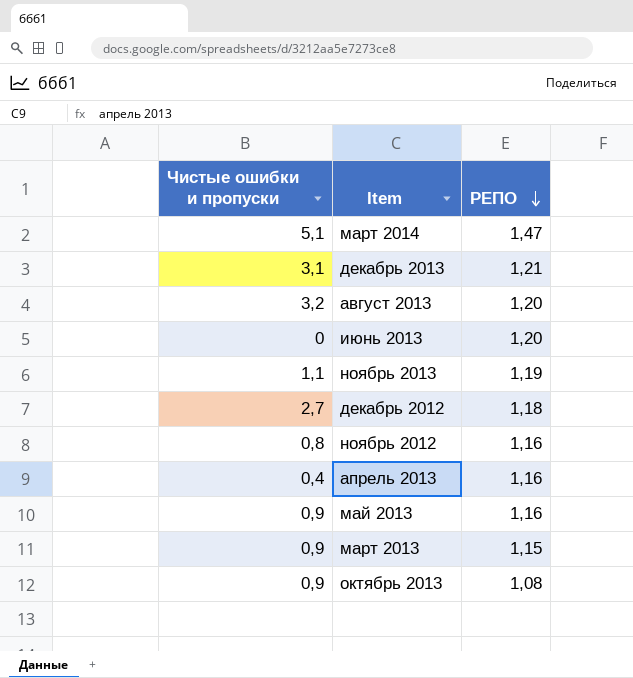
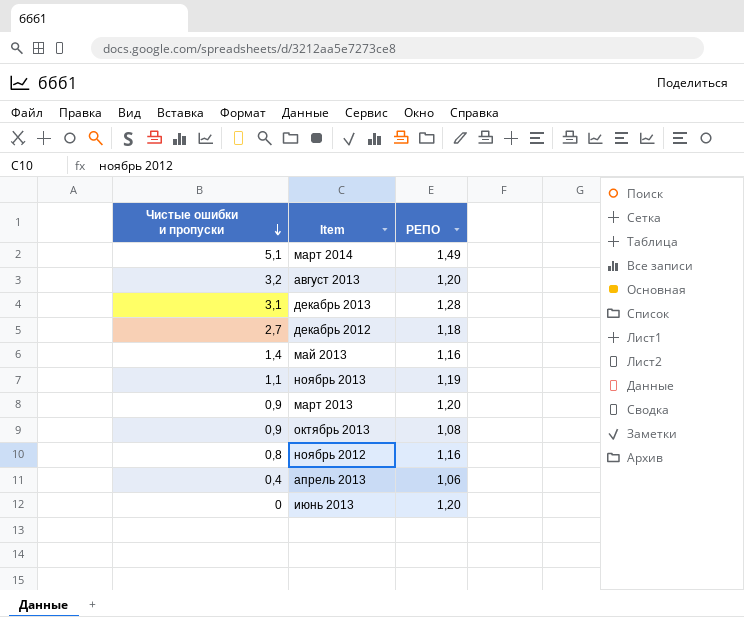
row order: РЕПО descending -> Чистые ошибки и пропуски descending
март 2014 | РЕПО: 1,47 -> 1,49
декабрь 2013 | РЕПО: 1,21 -> 1,28
май 2013 | Чистые ошибки и пропуски: 0,9 -> 1,4
март 2013 | РЕПО: 1,15 -> 1,20
апрель 2013 | РЕПО: 1,16 -> 1,06

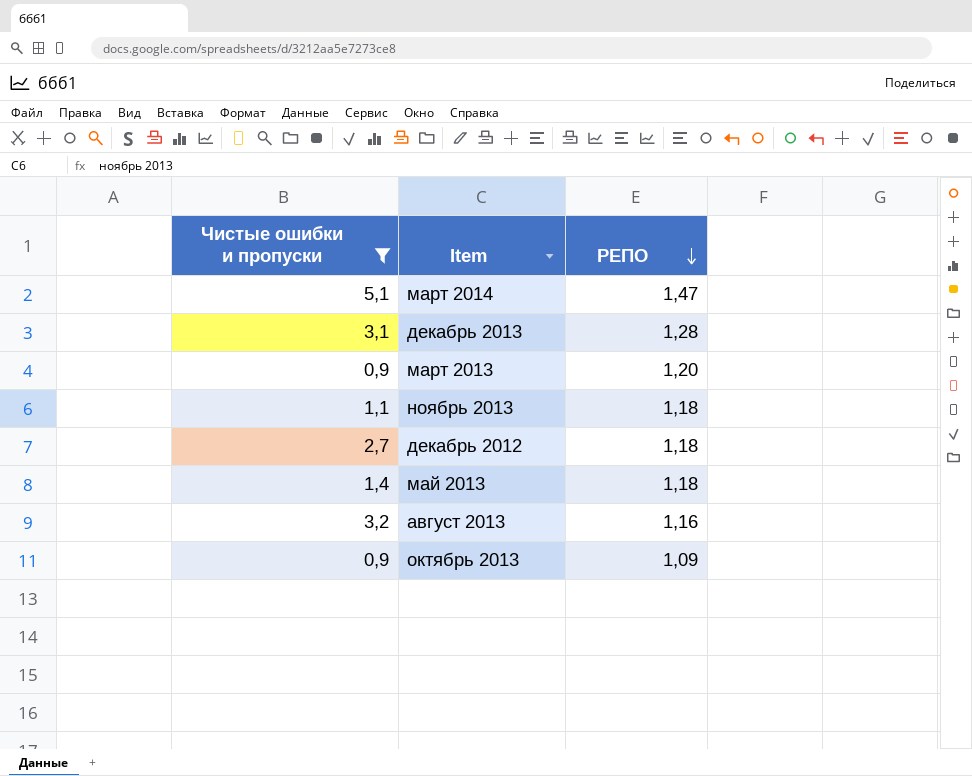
filter: none -> Чистые ошибки и пропуски >= 0,9
row order: Чистые ошибки и пропуски descending -> РЕПО descending
март 2014 | РЕПО: 1,49 -> 1,47
ноябрь 2013 | РЕПО: 1,19 -> 1,18
май 2013 | РЕПО: 1,16 -> 1,18
август 2013 | РЕПО: 1,20 -> 1,16
октябрь 2013 | РЕПО: 1,08 -> 1,09

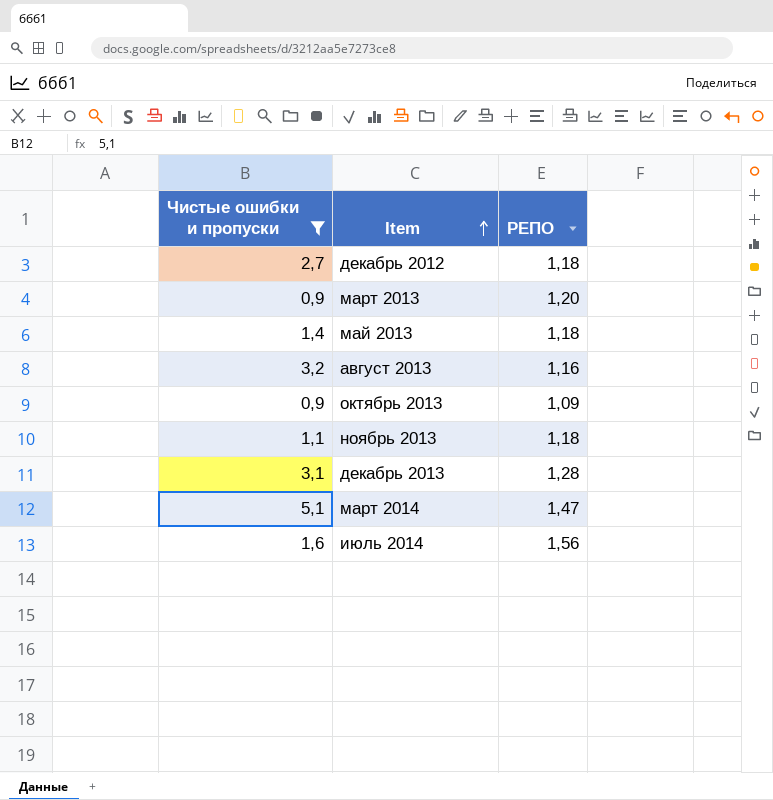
row order: РЕПО descending -> Item ascending
row июль 2014: none -> 1,6 | 1,56

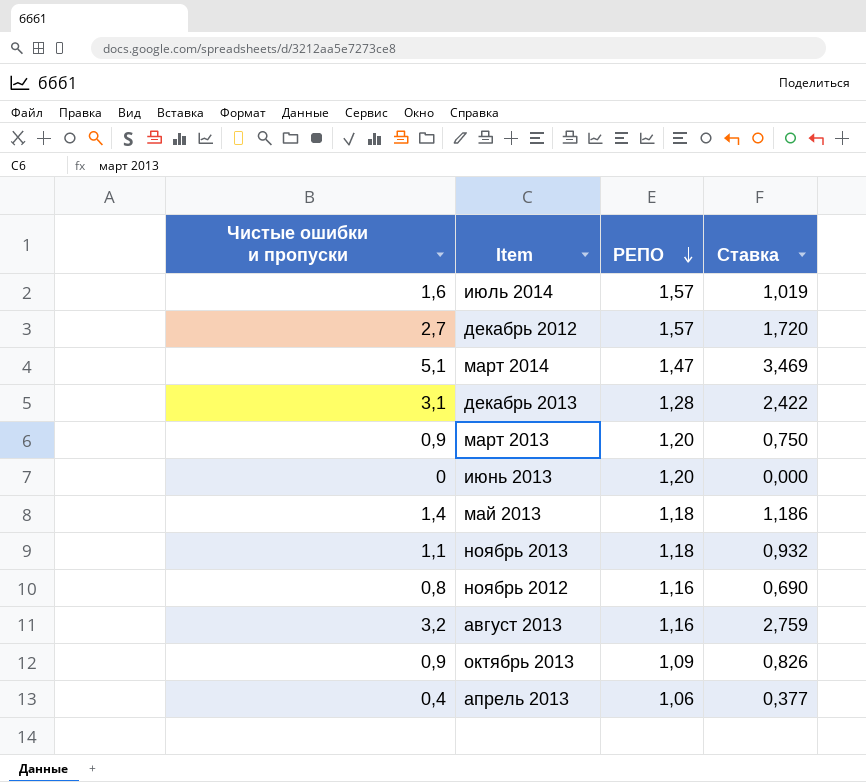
filter: Чистые ошибки и пропуски >= 0,9 -> none
row order: Item ascending -> РЕПО descending
column Ставка | formula: none -> [Чистые ошибки и пропуски] / [РЕПО]
июль 2014 | РЕПО: 1,56 -> 1,57
декабрь 2012 | РЕПО: 1,18 -> 1,57

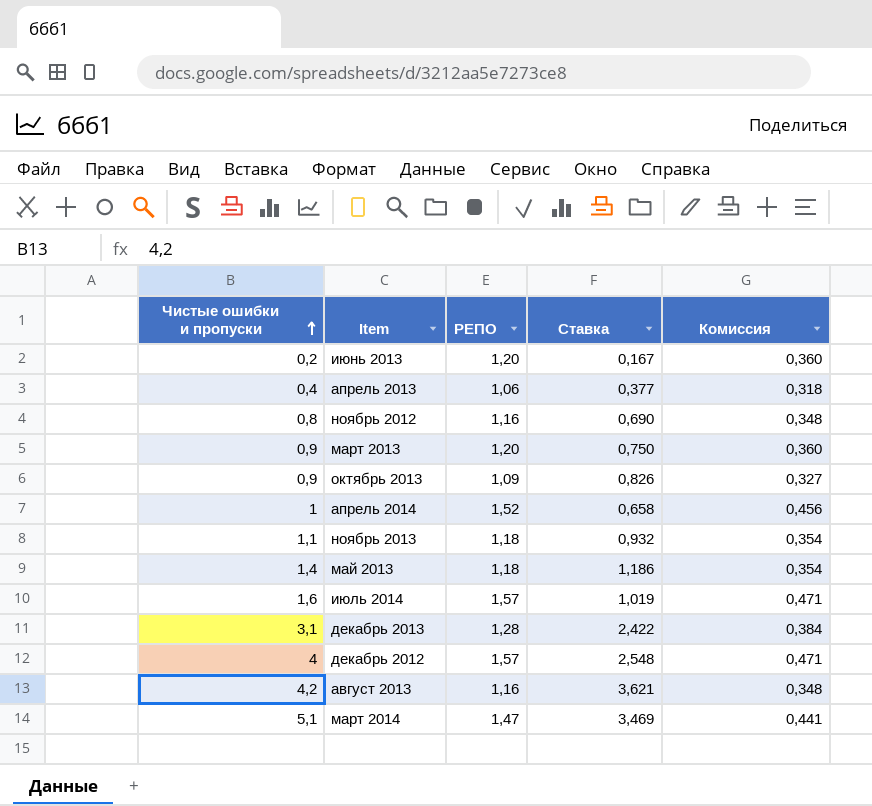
row order: РЕПО descending -> Чистые ошибки и пропуски ascending
column Комиссия | formula: none -> [РЕПО] * 0,3
июнь 2013 | Чистые ошибки и пропуски: 0 -> 0,2
июнь 2013 | Ставка: 0,000 -> 0,167
row апрель 2014: none -> 1 | 1,52 | 0,658 | 0,456
декабрь 2012 | Чистые ошибки и пропуски: 2,7 -> 4
декабрь 2012 | Ставка: 1,720 -> 2,548
август 2013 | Чистые ошибки и пропуски: 3,2 -> 4,2
август 2013 | Ставка: 2,759 -> 3,621

